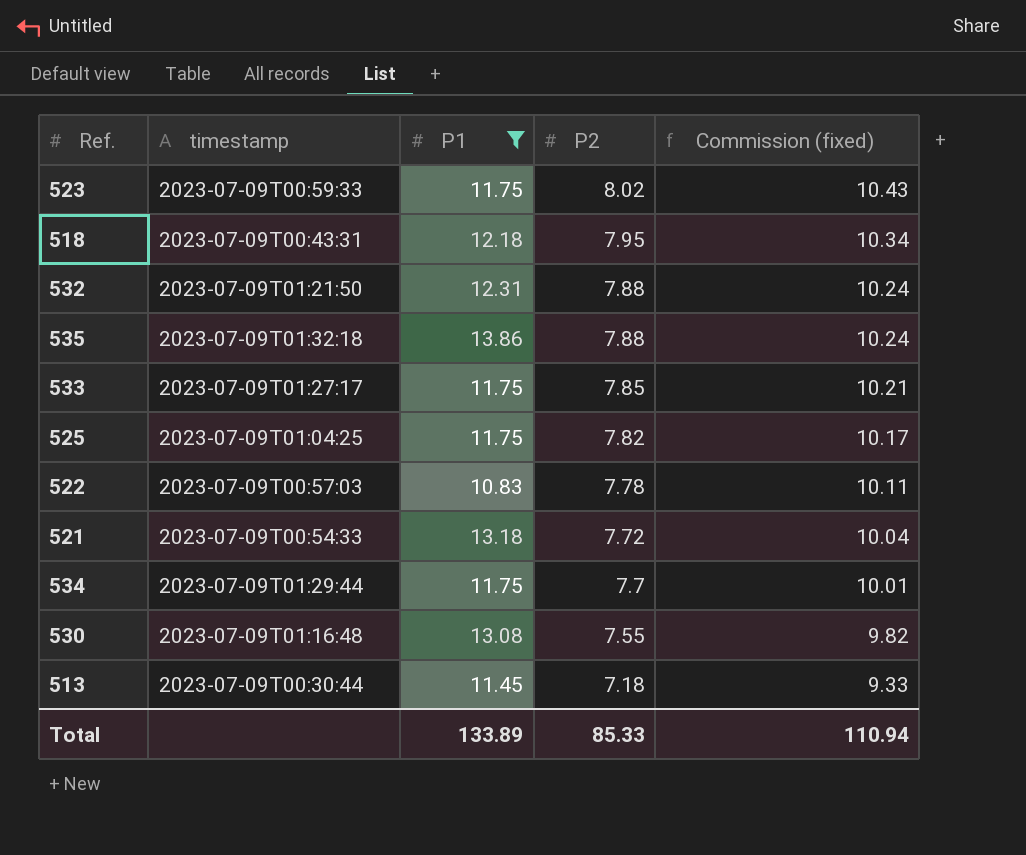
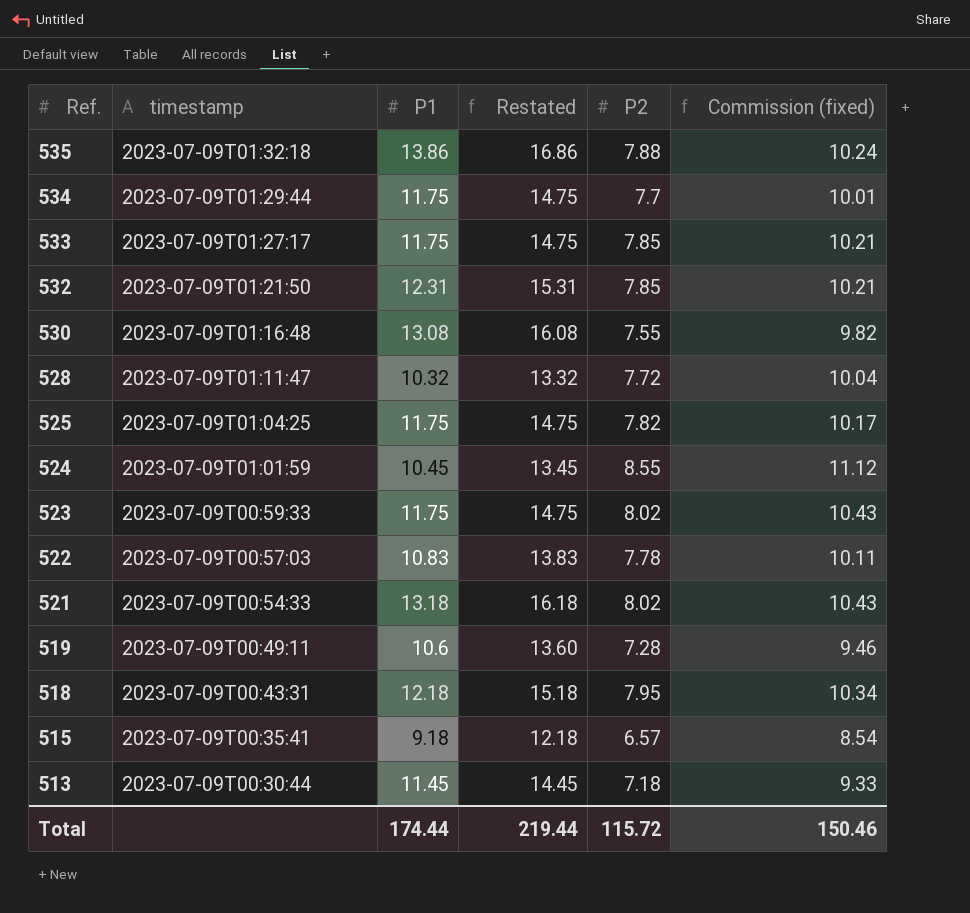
filter: P1 >= 10.83 -> none
row order: P2 descending -> Ref. descending
column Restated | formula: none -> [P1] + 3
532 | P2: 7.88 -> 7.85
532 | Commission (fixed): 10.24 -> 10.21
521 | P2: 7.72 -> 8.02
521 | Commission (fixed): 10.04 -> 10.43
Total | P1: 133.89 -> 174.44
Total | P2: 85.33 -> 115.72
Total | Commission (fixed): 110.94 -> 150.46

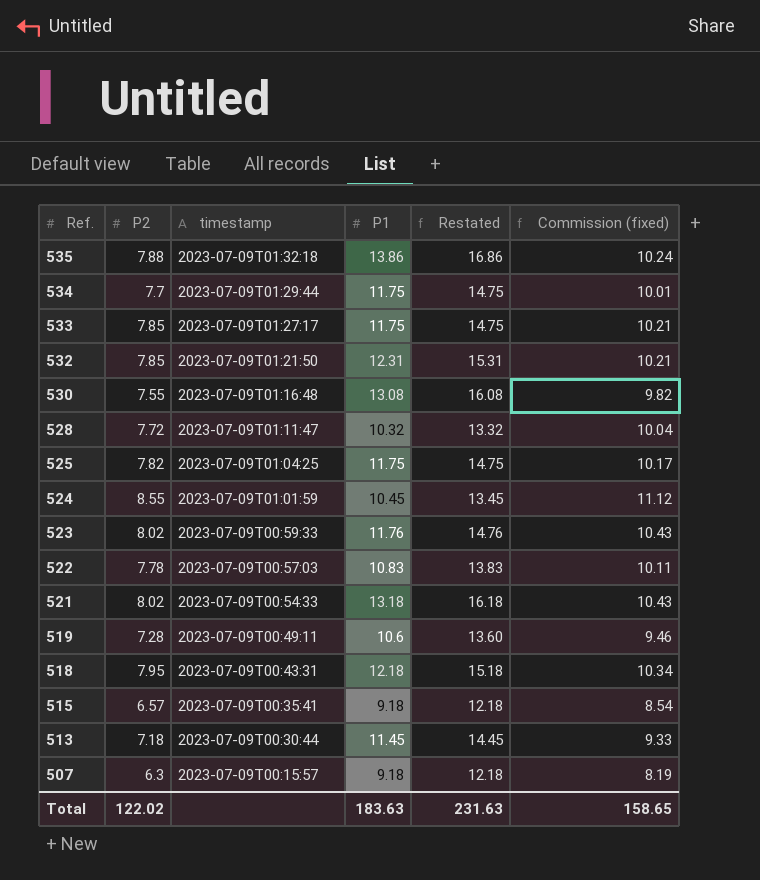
column P2 | position: 5 -> 2
523 | P1: 11.75 -> 11.76
523 | Restated: 14.75 -> 14.76
row 507: none -> 6.3 | 2023-07-09T00:15:57 | 9.18 | 12.18 | 8.19
Total | P2: 115.72 -> 122.02
Total | P1: 174.44 -> 183.63
Total | Restated: 219.44 -> 231.63
Total | Commission (fixed): 150.46 -> 158.65

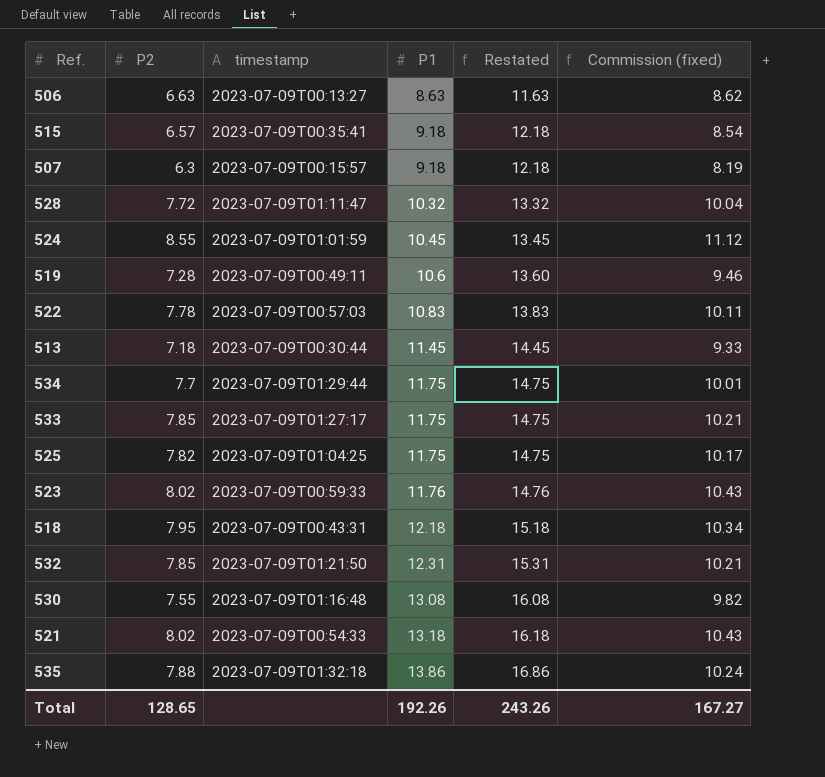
row order: Ref. descending -> P1 ascending
row 506: none -> 6.63 | 2023-07-09T00:13:27 | 8.63 | 11.63 | 8.62
Total | P2: 122.02 -> 128.65
Total | P1: 183.63 -> 192.26
Total | Restated: 231.63 -> 243.26
Total | Commission (fixed): 158.65 -> 167.27

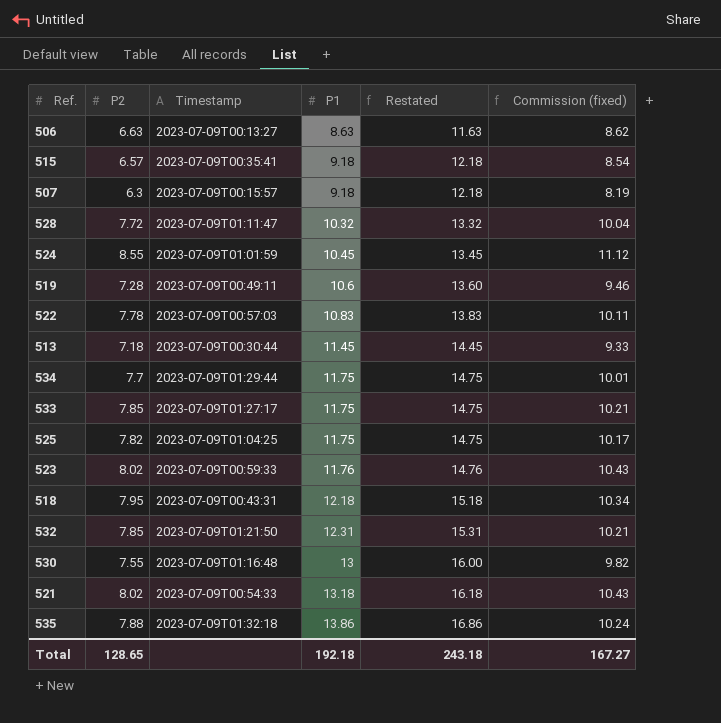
column name: timestamp -> Timestamp
530 | P1: 13.08 -> 13
530 | Restated: 16.08 -> 16.00
Total | P1: 192.26 -> 192.18
Total | Restated: 243.26 -> 243.18

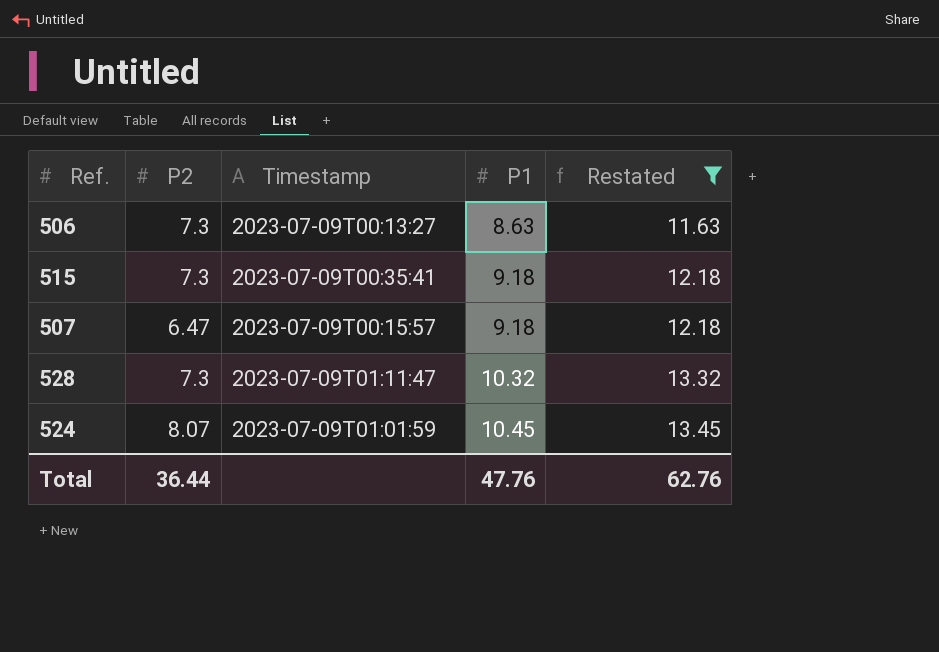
filter: none -> Restated <= 13.45
column Commission (fixed) | formula: [P2] * 1.3 -> none
506 | P2: 6.63 -> 7.3
515 | P2: 6.57 -> 7.3
507 | P2: 6.3 -> 6.47
528 | P2: 7.72 -> 7.3
524 | P2: 8.55 -> 8.07
Total | P2: 128.65 -> 36.44
Total | P1: 192.18 -> 47.76
Total | Restated: 243.18 -> 62.76

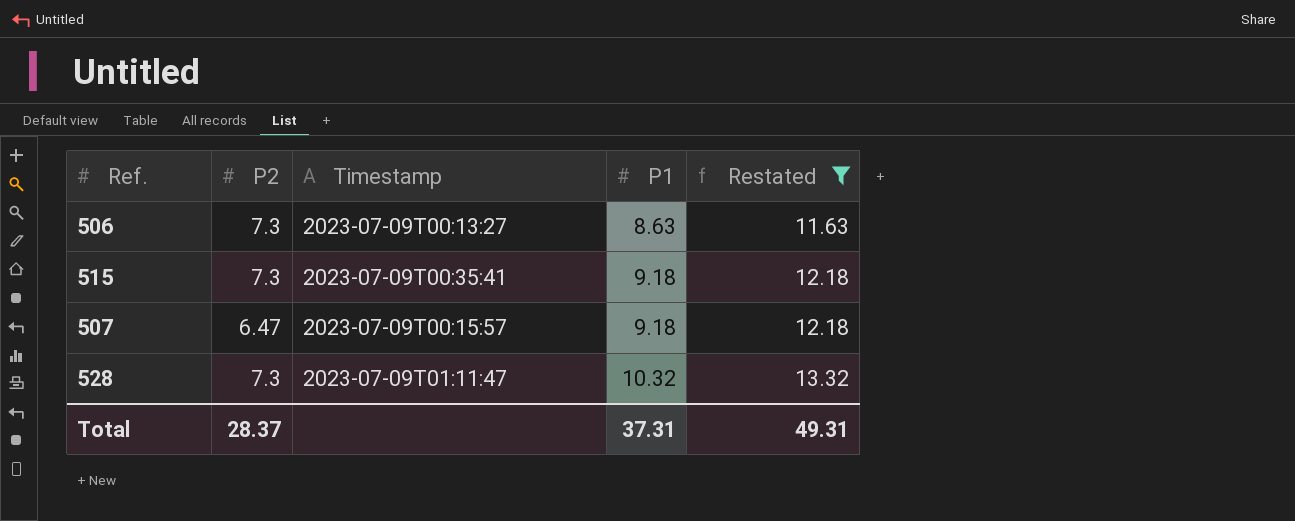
row 524: 8.07 | 2023-07-09T01:01:59 | 10.45 | 13.45 -> none
Total | P2: 36.44 -> 28.37
Total | P1: 47.76 -> 37.31
Total | Restated: 62.76 -> 49.31

